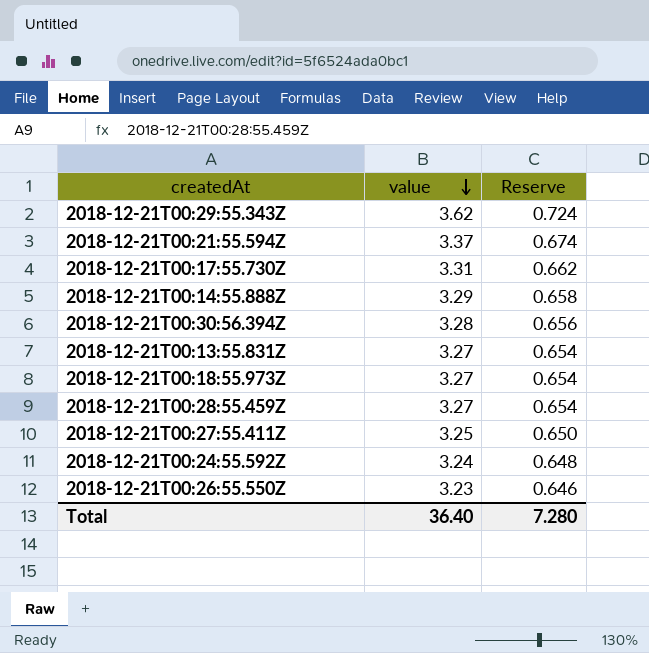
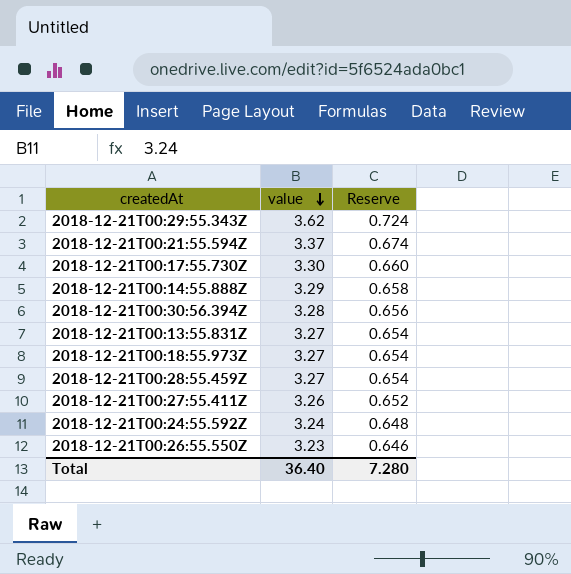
2018-12-21T00:17:55.730Z | value: 3.31 -> 3.30
2018-12-21T00:17:55.730Z | Reserve: 0.662 -> 0.660
2018-12-21T00:27:55.411Z | value: 3.25 -> 3.26
2018-12-21T00:27:55.411Z | Reserve: 0.650 -> 0.652

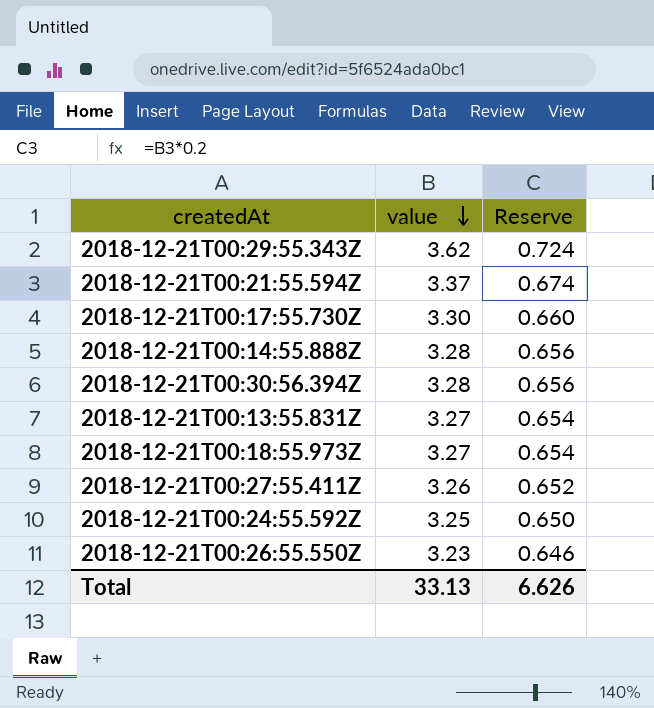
row 2018-12-21T00:28:55.459Z: 3.27 | 0.654 -> none
2018-12-21T00:14:55.888Z | value: 3.29 -> 3.28
2018-12-21T00:14:55.888Z | Reserve: 0.658 -> 0.656
2018-12-21T00:24:55.592Z | value: 3.24 -> 3.25
2018-12-21T00:24:55.592Z | Reserve: 0.648 -> 0.650
Total | value: 36.40 -> 33.13
Total | Reserve: 7.280 -> 6.626

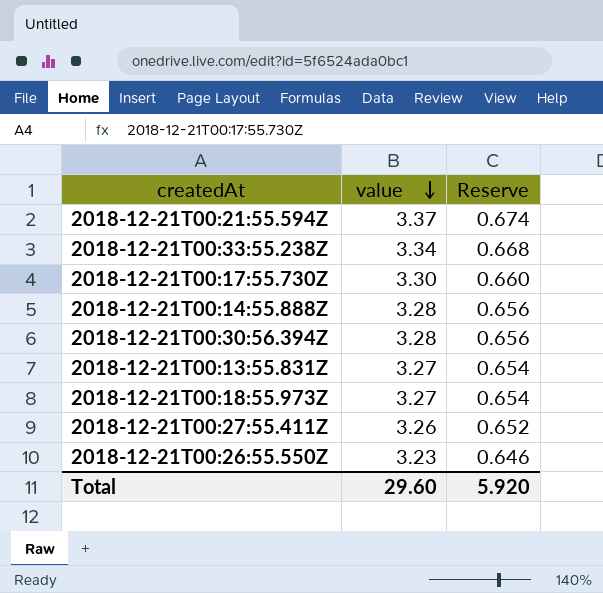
row 2018-12-21T00:29:55.343Z: 3.62 | 0.724 -> none
row 2018-12-21T00:24:55.592Z: 3.25 | 0.650 -> none
row 2018-12-21T00:33:55.238Z: none -> 3.34 | 0.668
Total | value: 33.13 -> 29.60
Total | Reserve: 6.626 -> 5.920

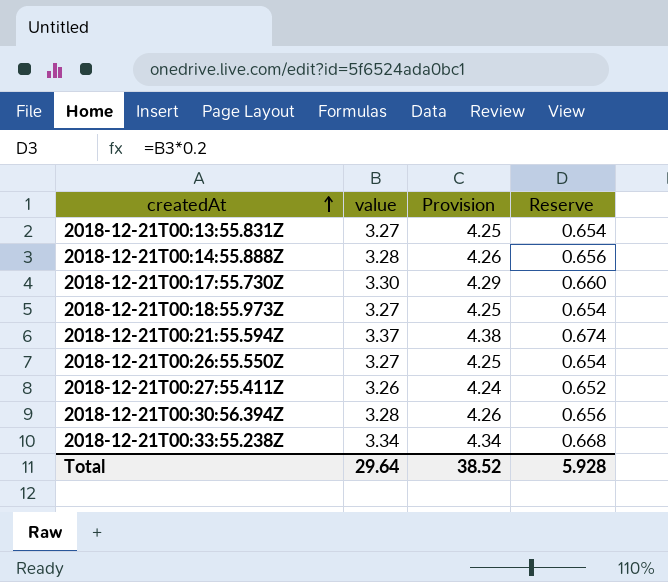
row order: value descending -> createdAt ascending
column Provision | formula: none -> [value] * 1.3
2018-12-21T00:26:55.550Z | value: 3.23 -> 3.27
2018-12-21T00:26:55.550Z | Reserve: 0.646 -> 0.654
Total | value: 29.60 -> 29.64
Total | Reserve: 5.920 -> 5.928

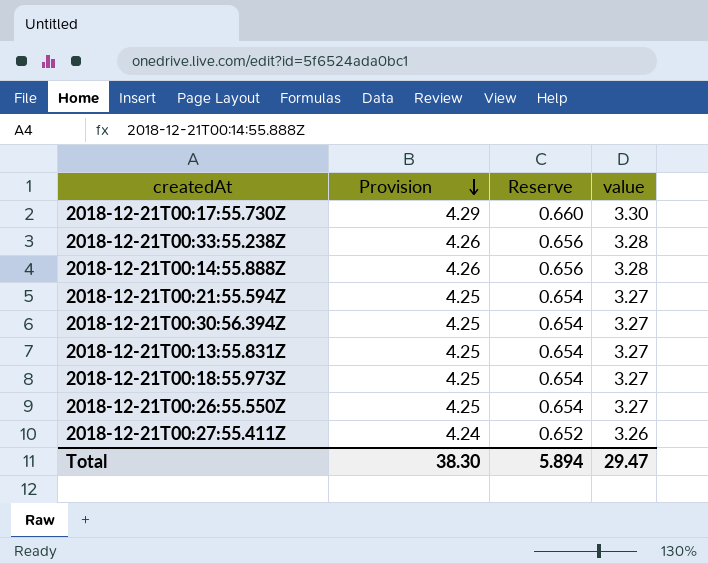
row order: createdAt ascending -> Provision descending
column value | position: 2 -> 4
2018-12-21T00:33:55.238Z | Provision: 4.34 -> 4.26
2018-12-21T00:33:55.238Z | Reserve: 0.668 -> 0.656
2018-12-21T00:33:55.238Z | value: 3.34 -> 3.28
2018-12-21T00:21:55.594Z | Provision: 4.38 -> 4.25
2018-12-21T00:21:55.594Z | Reserve: 0.674 -> 0.654
2018-12-21T00:21:55.594Z | value: 3.37 -> 3.27
2018-12-21T00:30:56.394Z | Provision: 4.26 -> 4.25
2018-12-21T00:30:56.394Z | Reserve: 0.656 -> 0.654
2018-12-21T00:30:56.394Z | value: 3.28 -> 3.27
Total | Provision: 38.52 -> 38.30
Total | Reserve: 5.928 -> 5.894
Total | value: 29.64 -> 29.47

